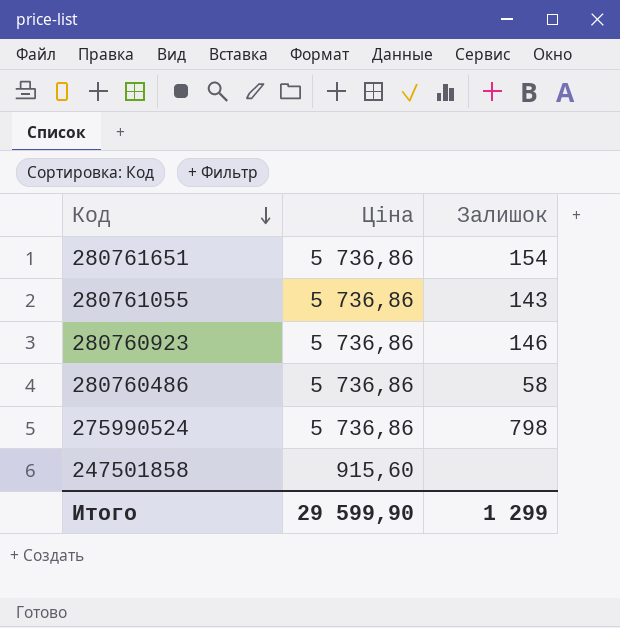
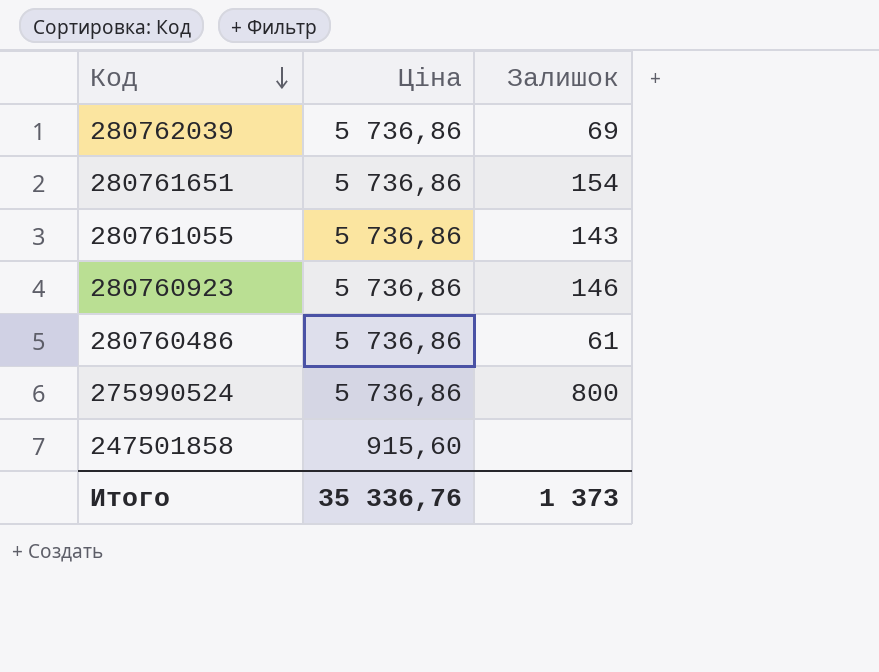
row 280762039: none -> 5 736,86 | 69
280760486 | Залишок: 58 -> 61
275990524 | Залишок: 798 -> 800
Итого | Ціна: 29 599,90 -> 35 336,76
Итого | Залишок: 1 299 -> 1 373

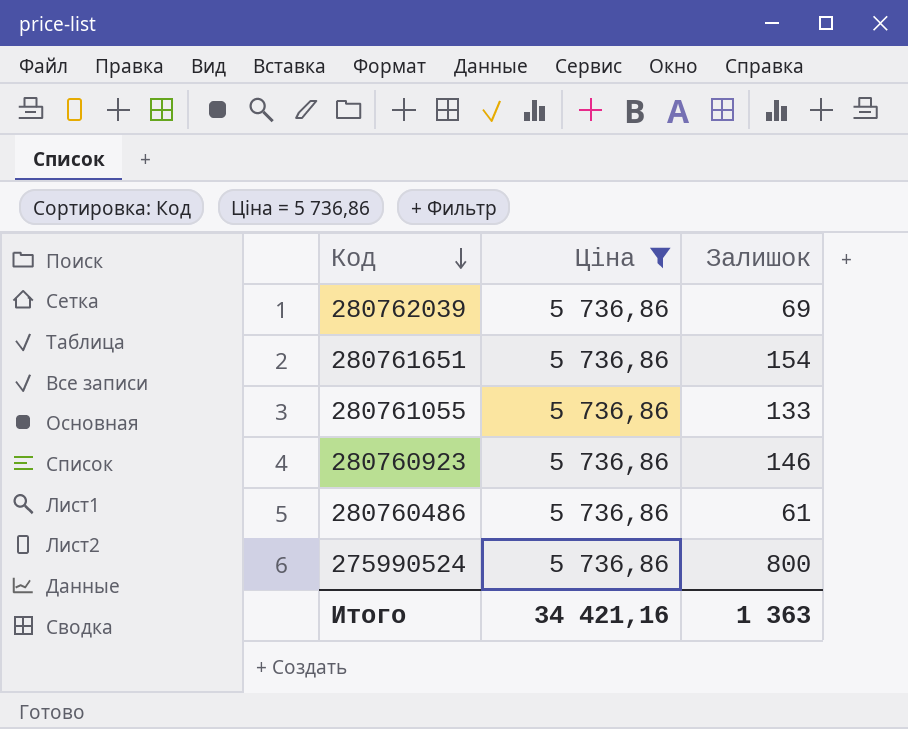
filter: none -> Ціна = 5 736,86
280761055 | Залишок: 143 -> 133
Итого | Ціна: 35 336,76 -> 34 421,16
Итого | Залишок: 1 373 -> 1 363

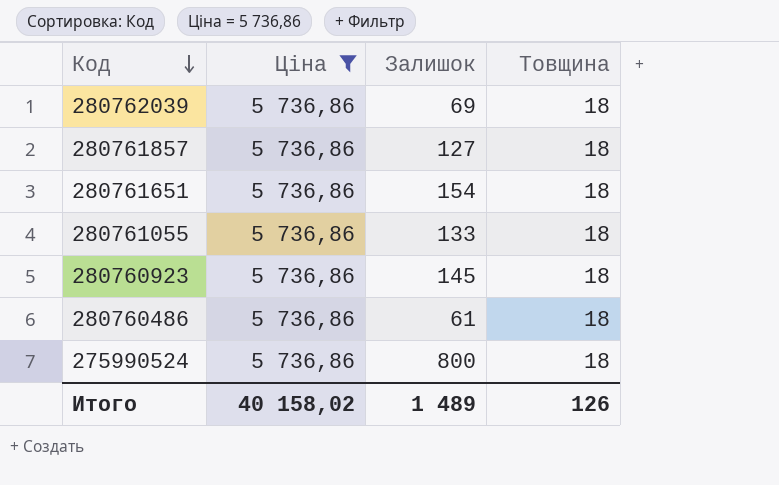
column Товщина | position: none -> 4
row 280761857: none -> 5 736,86 | 127 | 18
280760923 | Залишок: 146 -> 145
Итого | Ціна: 34 421,16 -> 40 158,02
Итого | Залишок: 1 363 -> 1 489

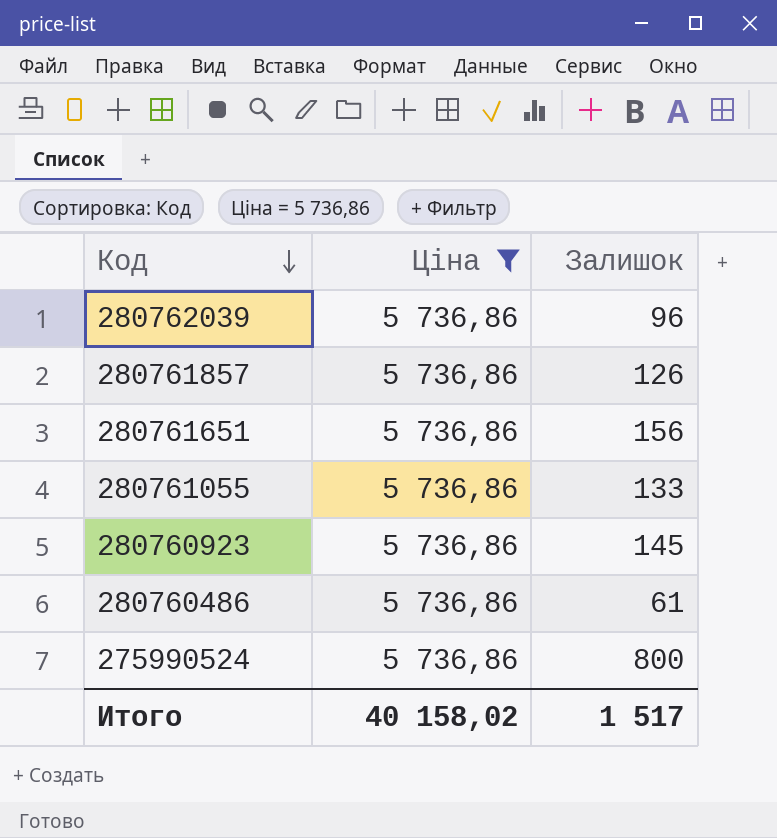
column Товщина | position: 4 -> none
280762039 | Залишок: 69 -> 96
280761857 | Залишок: 127 -> 126
280761651 | Залишок: 154 -> 156
Итого | Залишок: 1 489 -> 1 517

